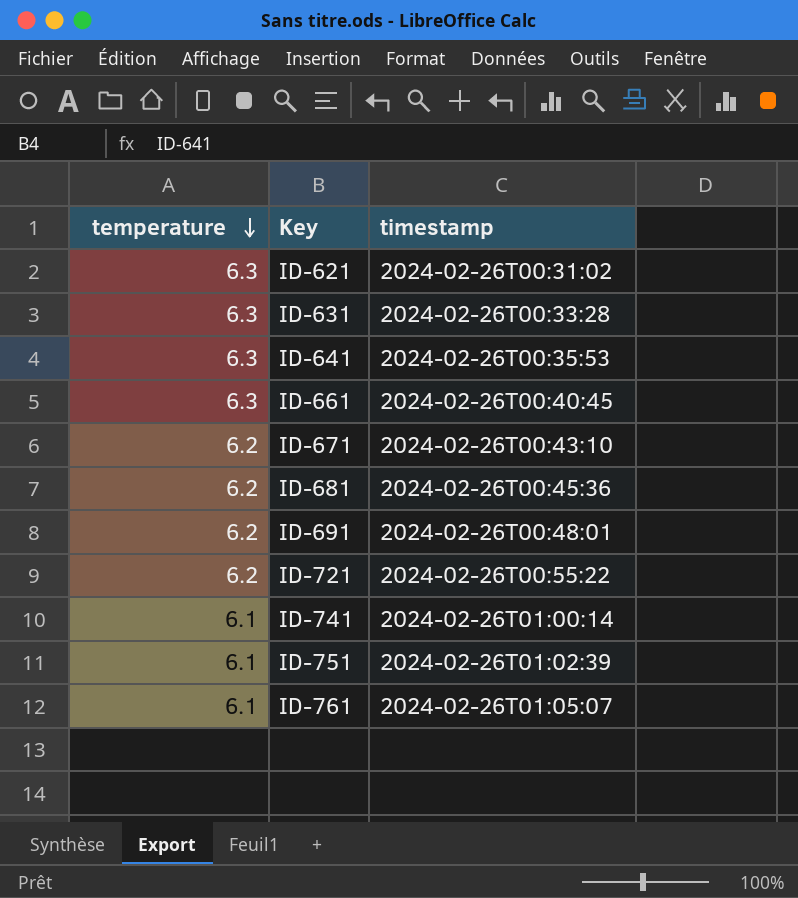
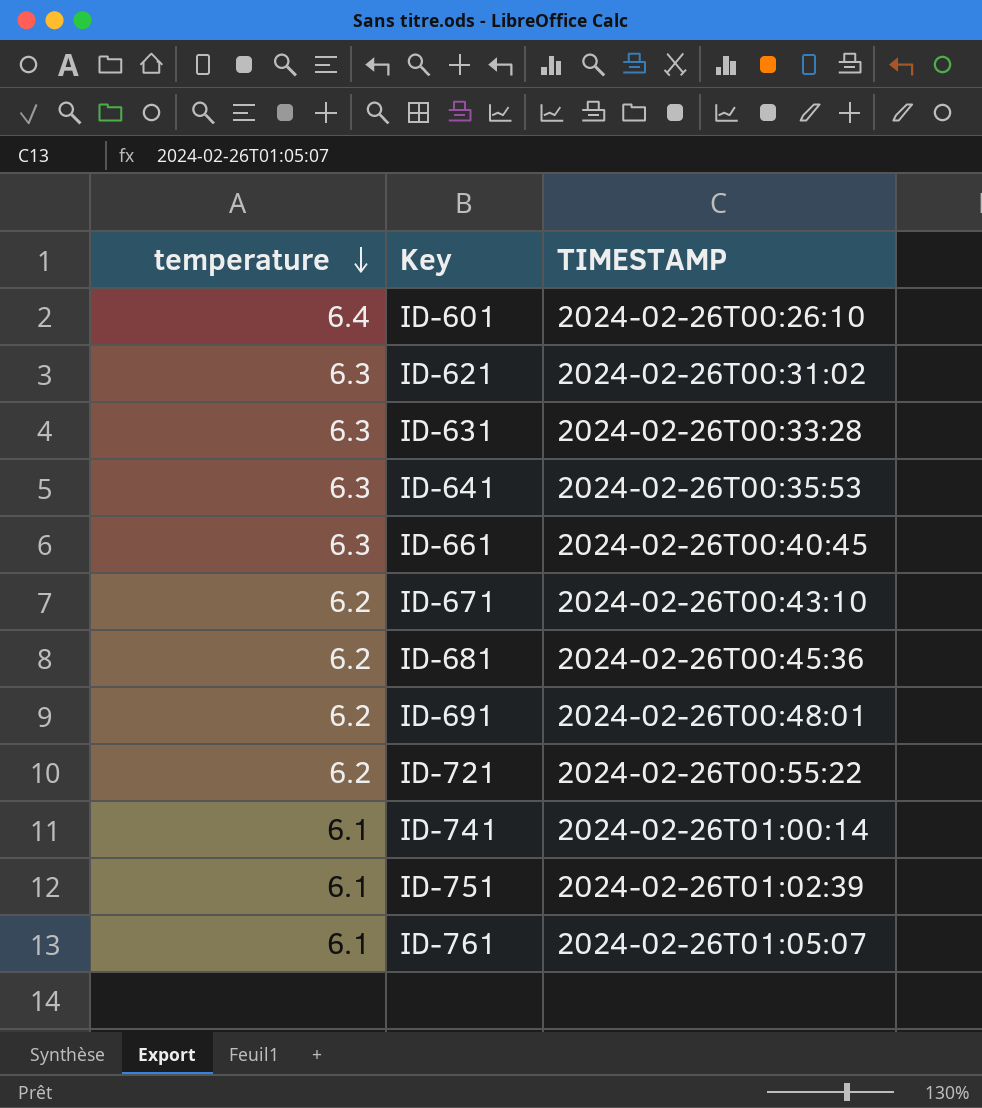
column name: timestamp -> TIMESTAMP
row ID-601: none -> 6.4 | 2024-02-26T00:26:10

